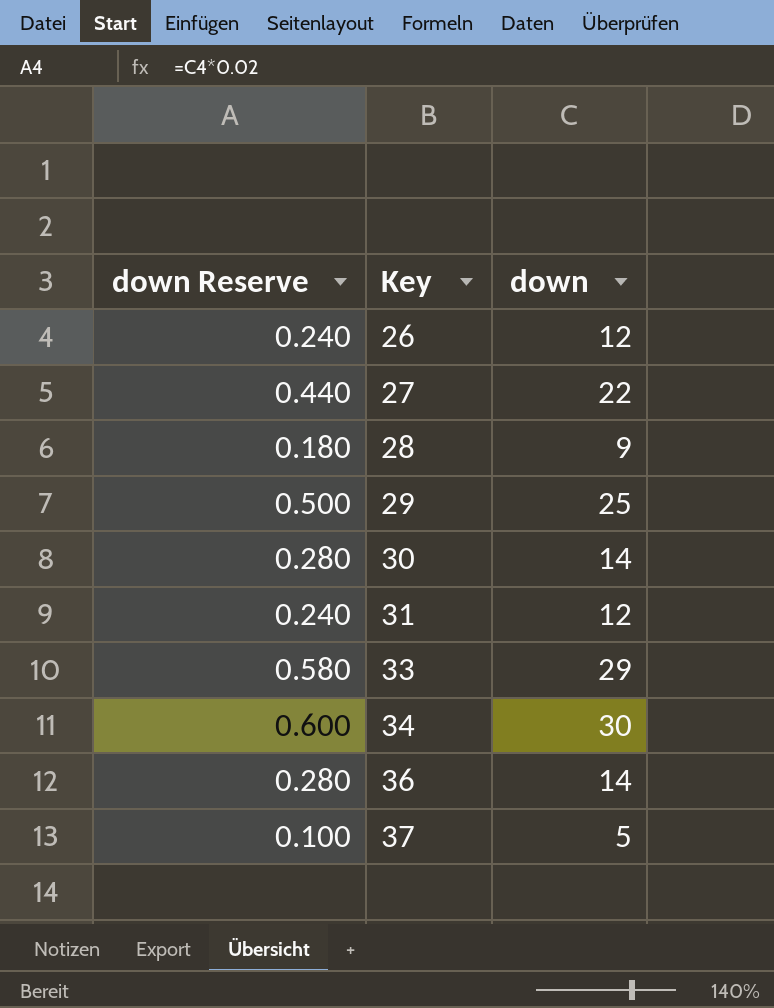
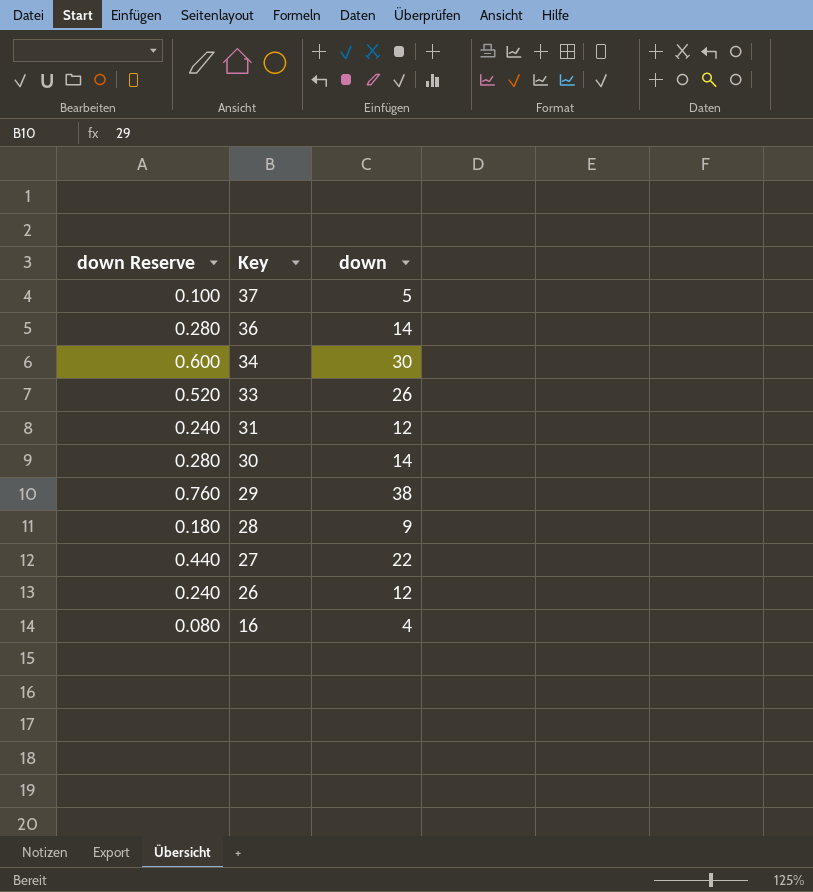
row order: Key ascending -> Key descending
33 | down Reserve: 0.580 -> 0.520
33 | down: 29 -> 26
29 | down Reserve: 0.500 -> 0.760
29 | down: 25 -> 38
row 16: none -> 0.080 | 4

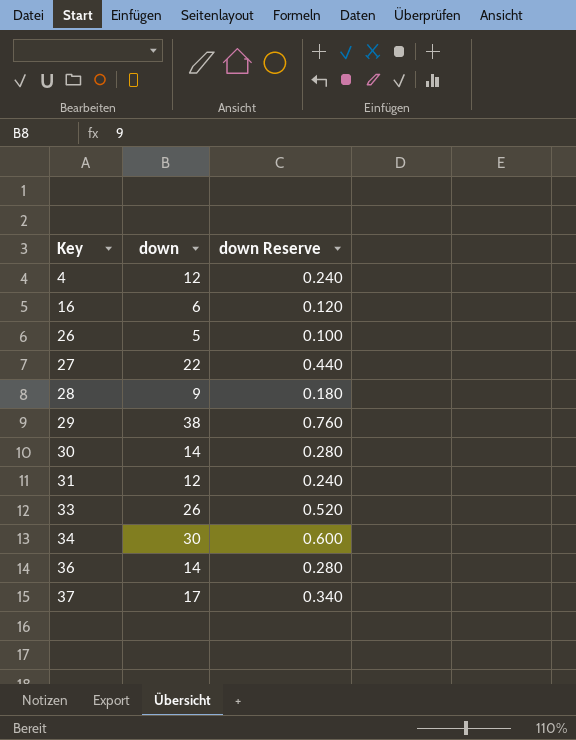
row order: Key descending -> Key ascending
column down Reserve | position: 1 -> 3
row 4: none -> 12 | 0.240
16 | down: 4 -> 6
16 | down Reserve: 0.080 -> 0.120
26 | down: 12 -> 5
26 | down Reserve: 0.240 -> 0.100
37 | down: 5 -> 17
37 | down Reserve: 0.100 -> 0.340

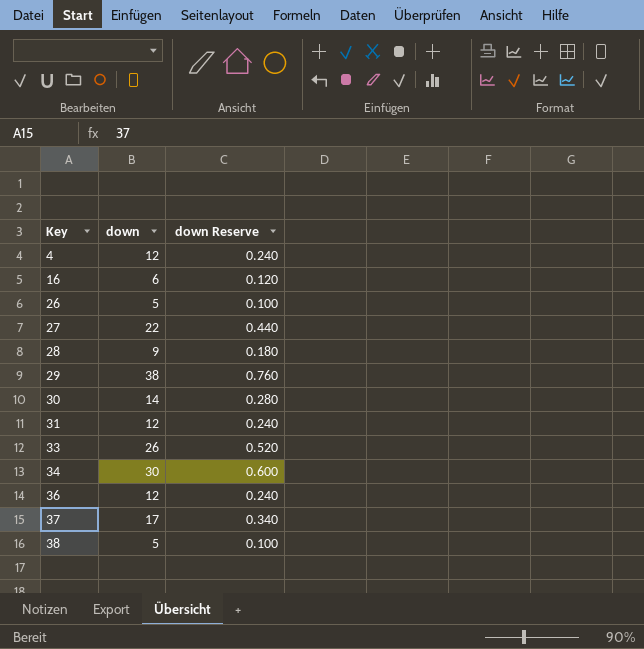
36 | down: 14 -> 12
36 | down Reserve: 0.280 -> 0.240
row 38: none -> 5 | 0.100

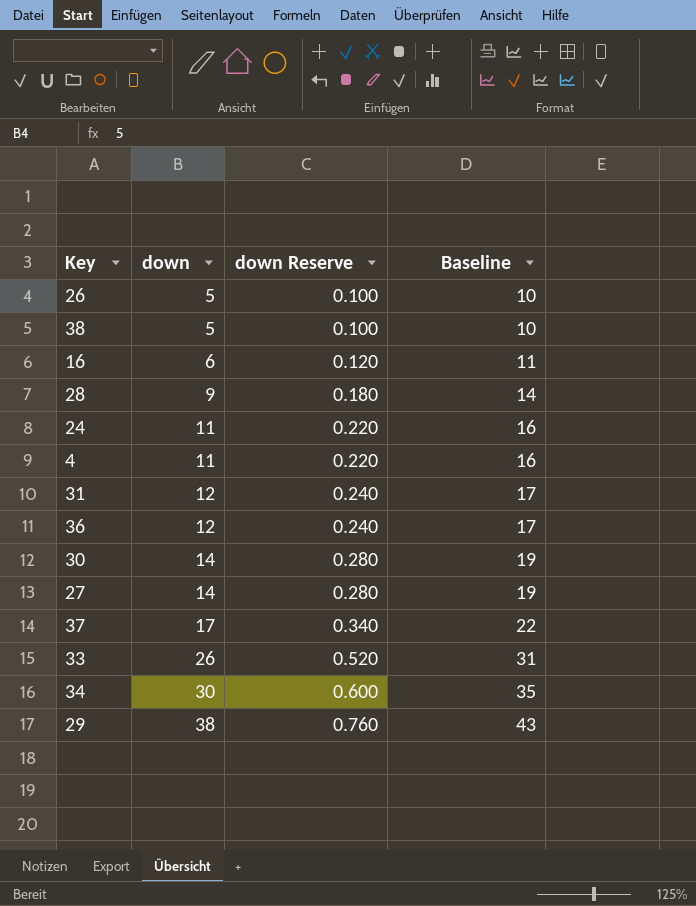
row order: Key ascending -> down ascending
column Baseline | formula: none -> [down] + 5
row 24: none -> 11 | 0.220 | 16
4 | down: 12 -> 11
4 | down Reserve: 0.240 -> 0.220
27 | down: 22 -> 14
27 | down Reserve: 0.440 -> 0.280

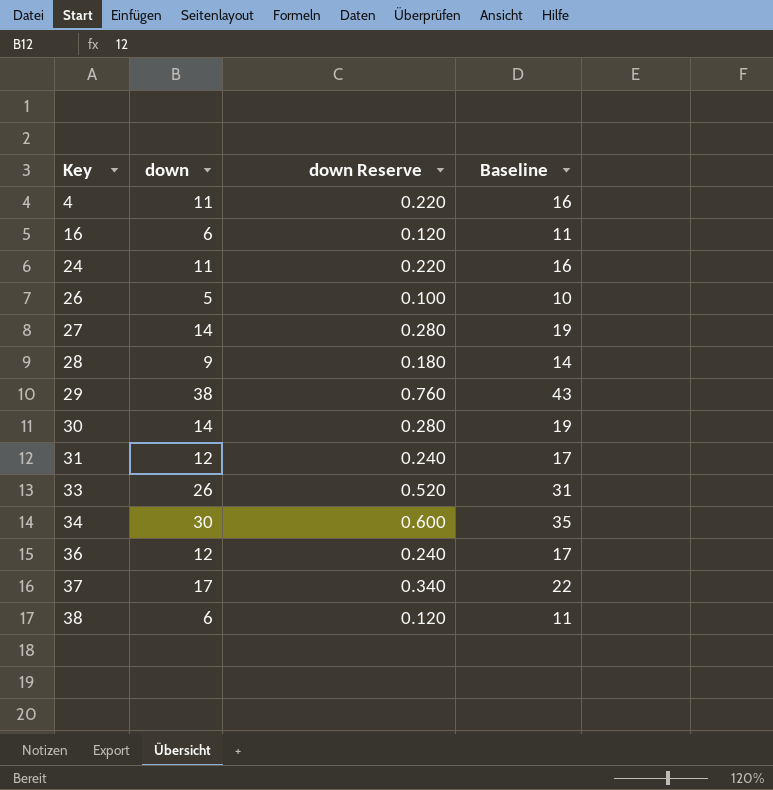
row order: down ascending -> Key ascending
38 | down: 5 -> 6
38 | down Reserve: 0.100 -> 0.120
38 | Baseline: 10 -> 11

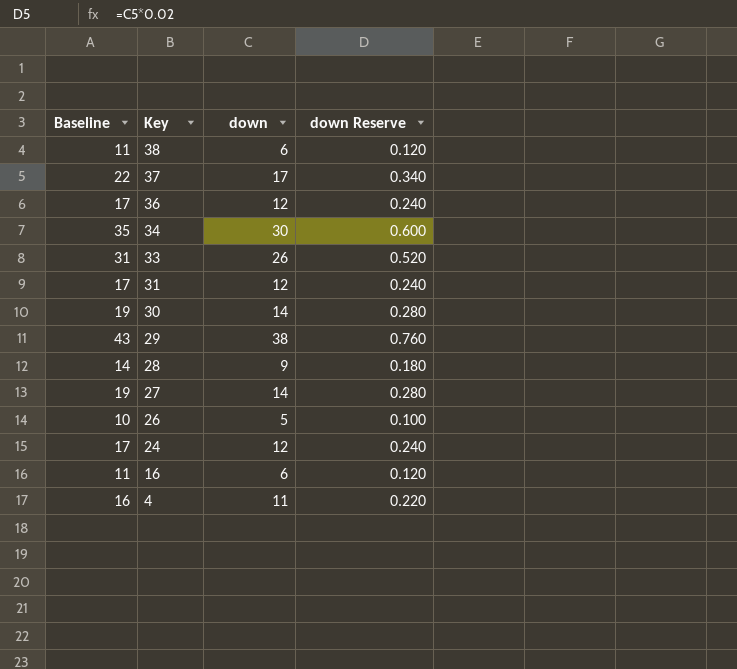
row order: Key ascending -> Key descending
column Baseline | position: 4 -> 1
24 | Baseline: 16 -> 17
24 | down: 11 -> 12
24 | down Reserve: 0.220 -> 0.240

